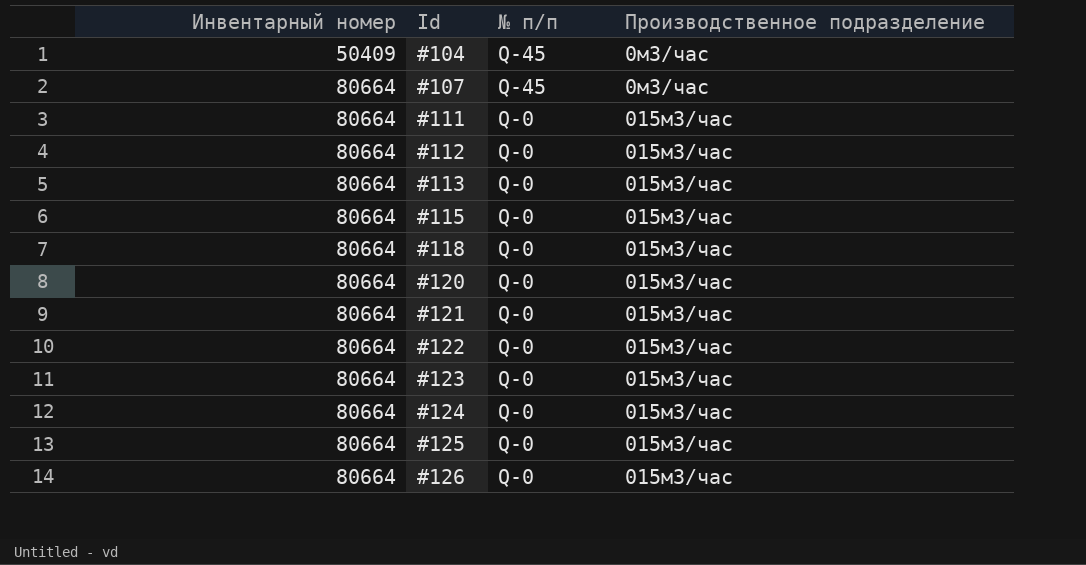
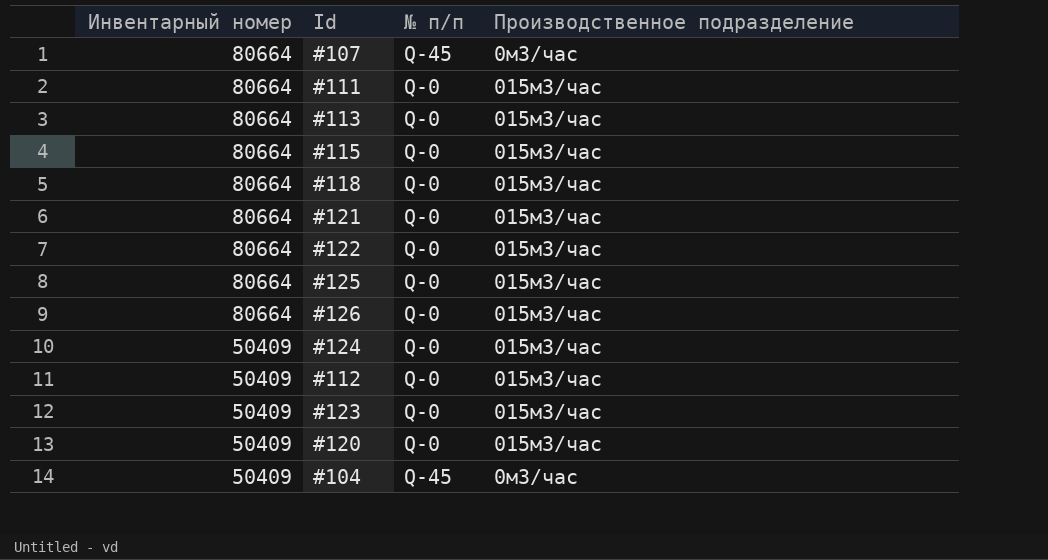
row order: Инвентарный номер ascending -> Инвентарный номер descending
#124 | Инвентарный номер: 80664 -> 50409
#112 | Инвентарный номер: 80664 -> 50409
#123 | Инвентарный номер: 80664 -> 50409
#120 | Инвентарный номер: 80664 -> 50409

